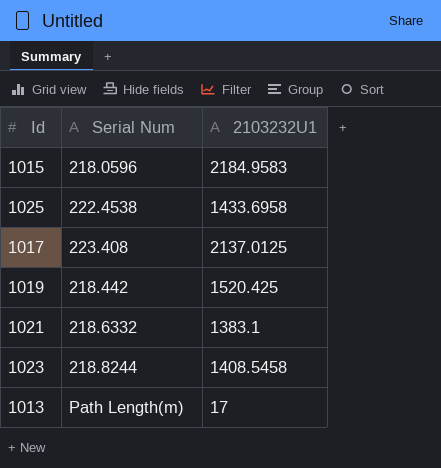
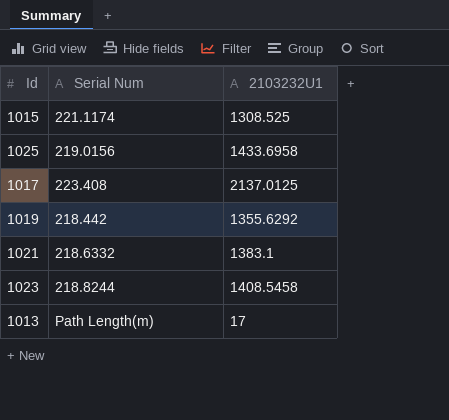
1015 | Serial Num: 218.0596 -> 221.1174
1015 | 2103232U1: 2184.9583 -> 1308.525
1025 | Serial Num: 222.4538 -> 219.0156
1019 | 2103232U1: 1520.425 -> 1355.6292

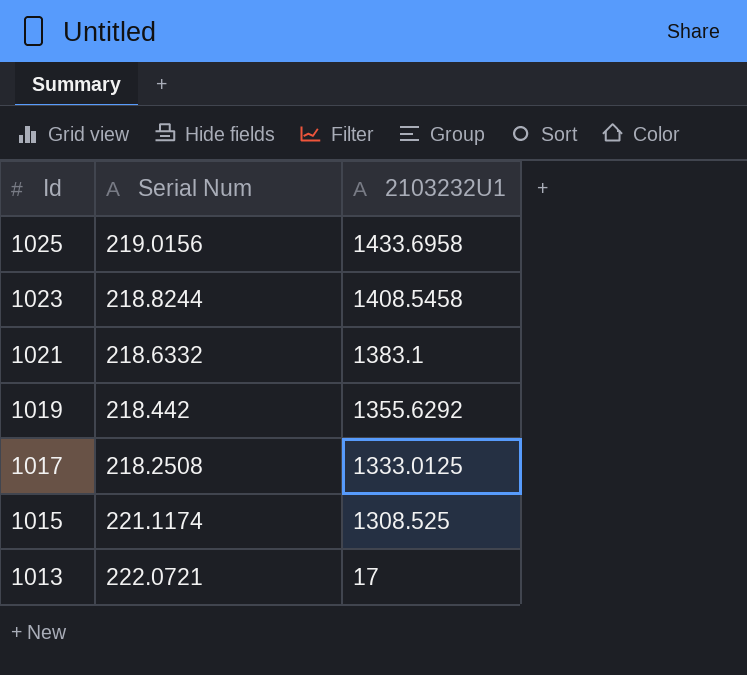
row order: none -> Id descending
1017 | Serial Num: 223.408 -> 218.2508
1017 | 2103232U1: 2137.0125 -> 1333.0125
1013 | Serial Num: Path Length(m) -> 222.0721

